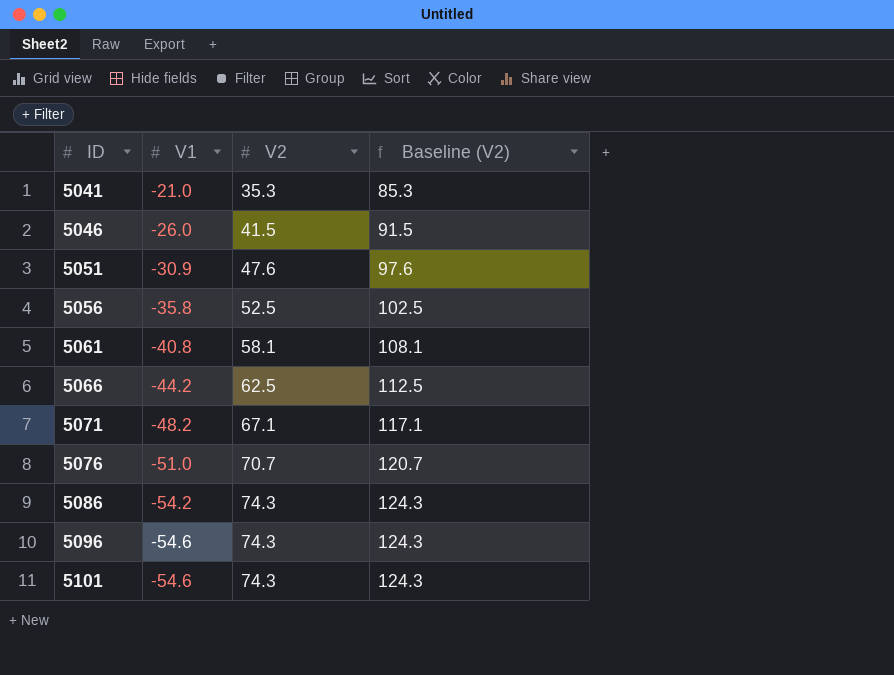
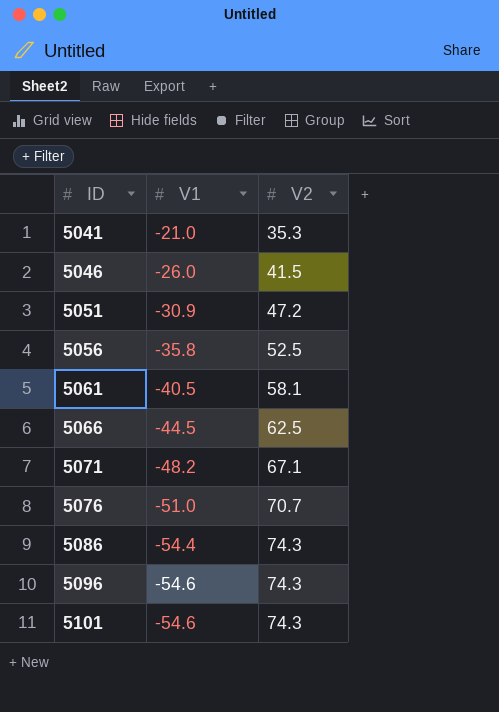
column Baseline (V2) | formula: [V2] + 50 -> none
5051 | V2: 47.6 -> 47.2
5061 | V1: -40.8 -> -40.5
5066 | V1: -44.2 -> -44.5
5086 | V1: -54.2 -> -54.4

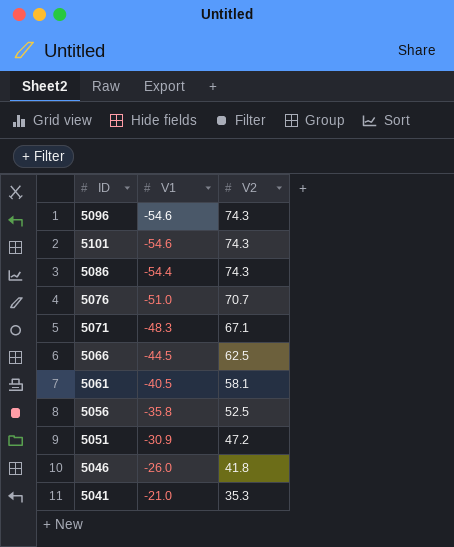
row order: ID ascending -> V1 ascending
5071 | V1: -48.2 -> -48.3
5046 | V2: 41.5 -> 41.8

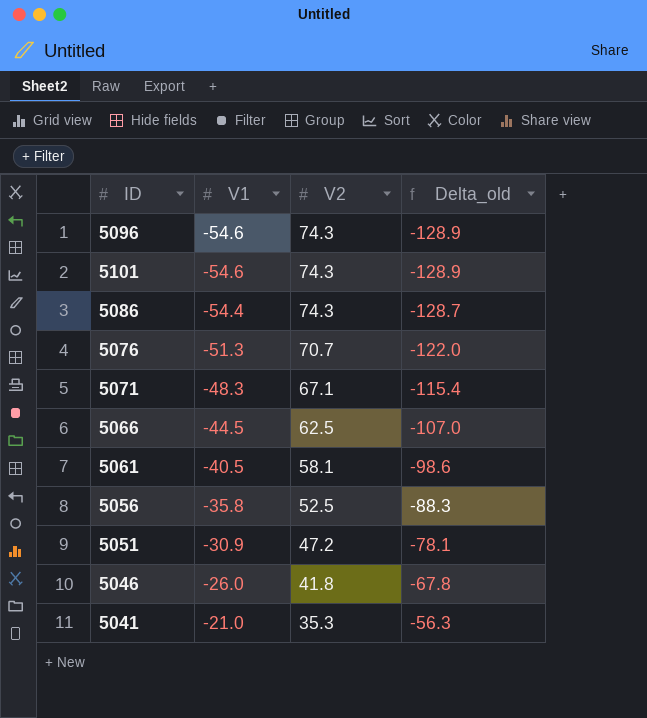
column Delta_old | formula: none -> [V1] - [V2]
5076 | V1: -51.0 -> -51.3

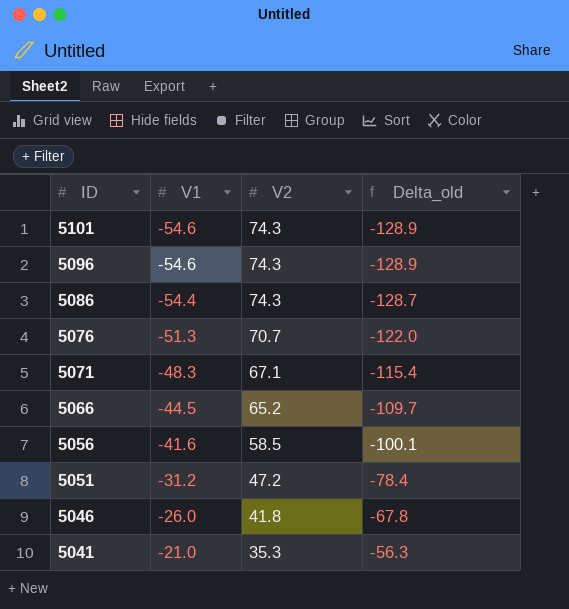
row order: V1 ascending -> ID descending
row 5061: -40.5 | 58.1 | -98.6 -> none
5066 | V2: 62.5 -> 65.2
5066 | Delta_old: -107.0 -> -109.7
5056 | V1: -35.8 -> -41.6
5056 | V2: 52.5 -> 58.5
5056 | Delta_old: -88.3 -> -100.1
5051 | V1: -30.9 -> -31.2
5051 | Delta_old: -78.1 -> -78.4

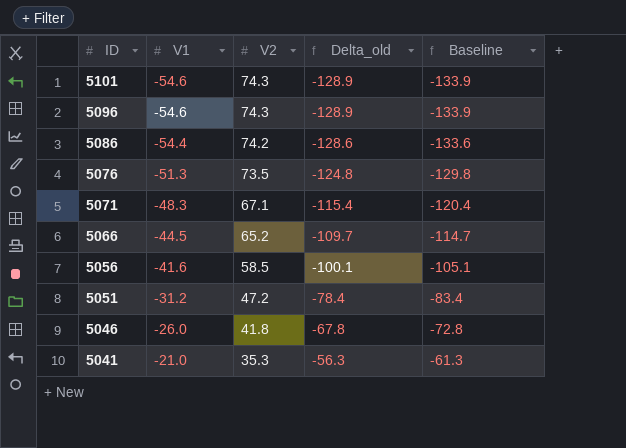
column Baseline | formula: none -> [Delta_old] - 5
5086 | V2: 74.3 -> 74.2
5086 | Delta_old: -128.7 -> -128.6
5076 | V2: 70.7 -> 73.5
5076 | Delta_old: -122.0 -> -124.8

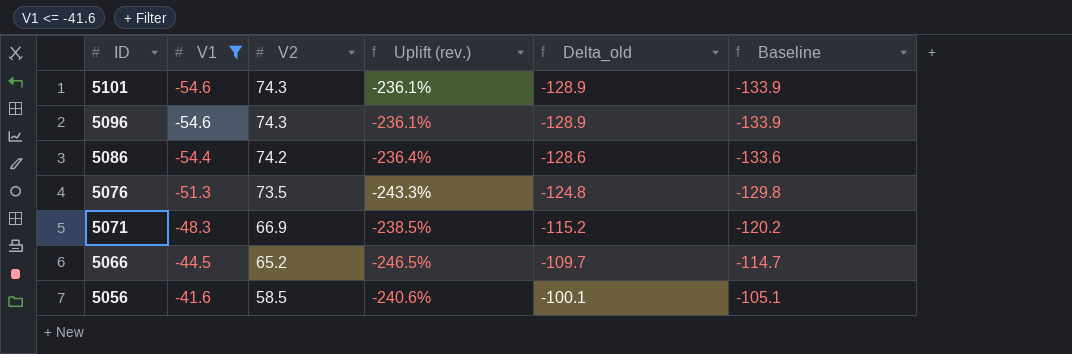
filter: none -> V1 <= -41.6
column Uplift (rev.) | formula: none -> ([V2] - [V1]) / [V1]
5071 | V2: 67.1 -> 66.9
5071 | Delta_old: -115.4 -> -115.2
5071 | Baseline: -120.4 -> -120.2

